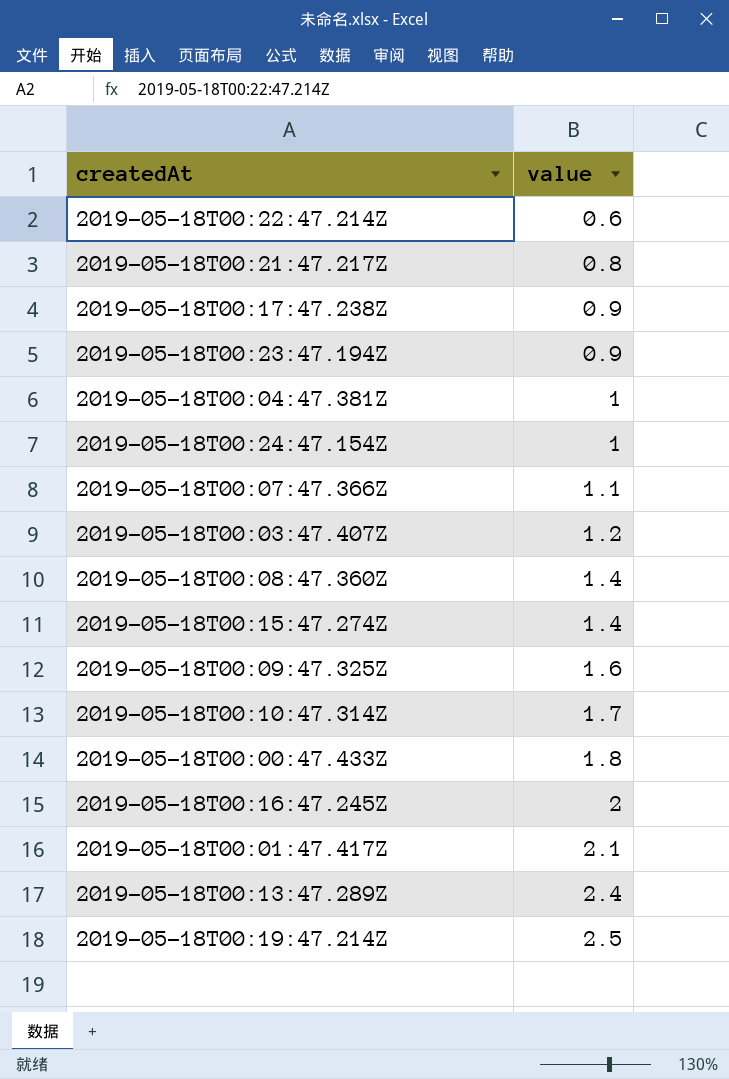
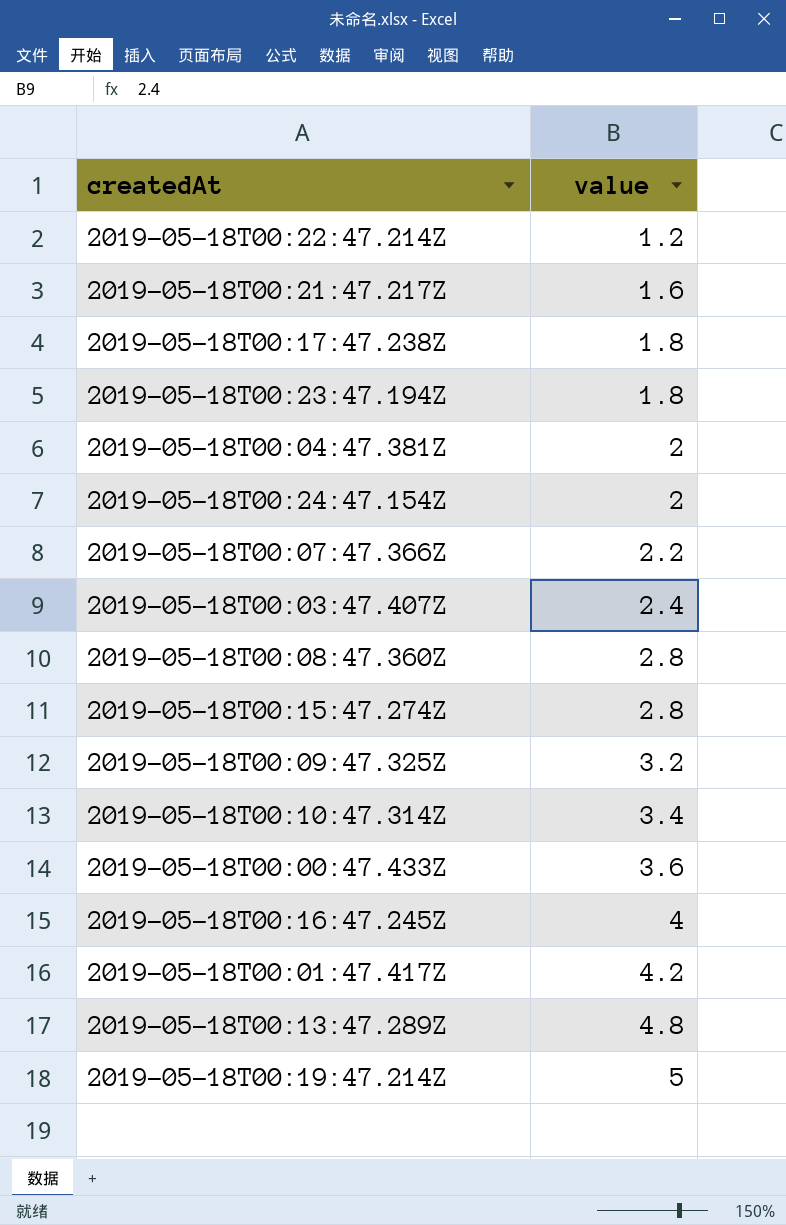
2019-05-18T00:22:47.214Z | value: 0.6 -> 1.2
2019-05-18T00:21:47.217Z | value: 0.8 -> 1.6
2019-05-18T00:17:47.238Z | value: 0.9 -> 1.8
2019-05-18T00:23:47.194Z | value: 0.9 -> 1.8
2019-05-18T00:04:47.381Z | value: 1 -> 2
2019-05-18T00:24:47.154Z | value: 1 -> 2
2019-05-18T00:07:47.366Z | value: 1.1 -> 2.2
2019-05-18T00:03:47.407Z | value: 1.2 -> 2.4
2019-05-18T00:08:47.360Z | value: 1.4 -> 2.8
2019-05-18T00:15:47.274Z | value: 1.4 -> 2.8
2019-05-18T00:09:47.325Z | value: 1.6 -> 3.2
2019-05-18T00:10:47.314Z | value: 1.7 -> 3.4
2019-05-18T00:00:47.433Z | value: 1.8 -> 3.6
2019-05-18T00:16:47.245Z | value: 2 -> 4
2019-05-18T00:01:47.417Z | value: 2.1 -> 4.2
2019-05-18T00:13:47.289Z | value: 2.4 -> 4.8
2019-05-18T00:19:47.214Z | value: 2.5 -> 5

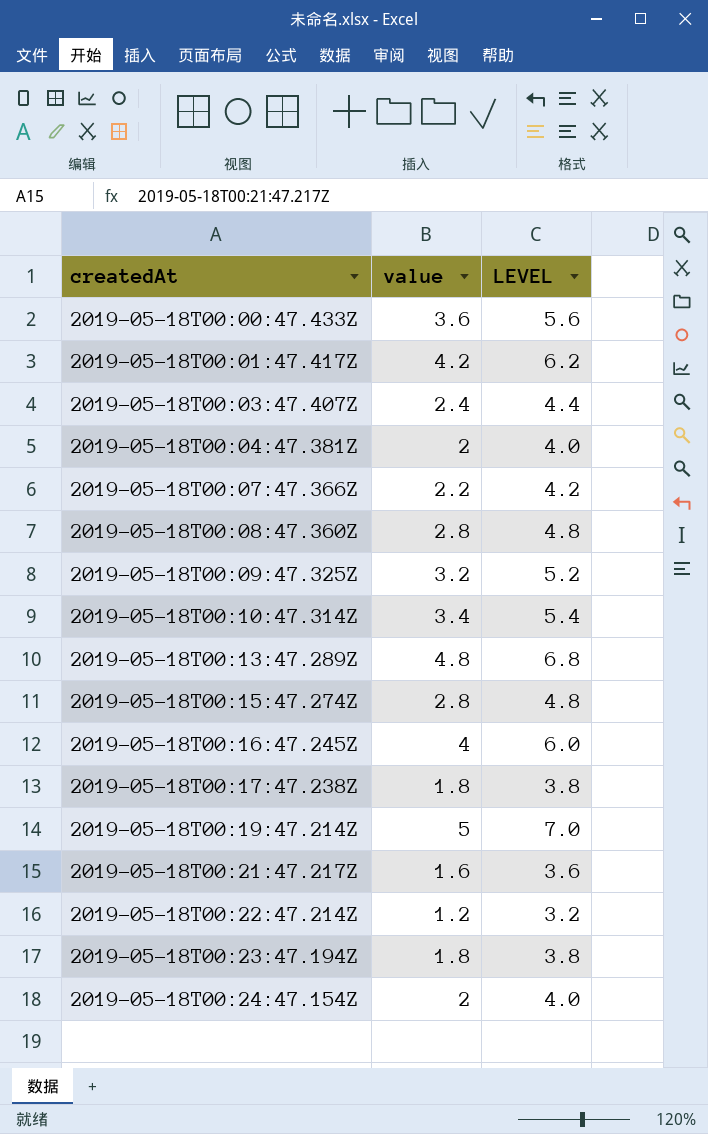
row order: value ascending -> createdAt ascending
column LEVEL | formula: none -> [value] + 2

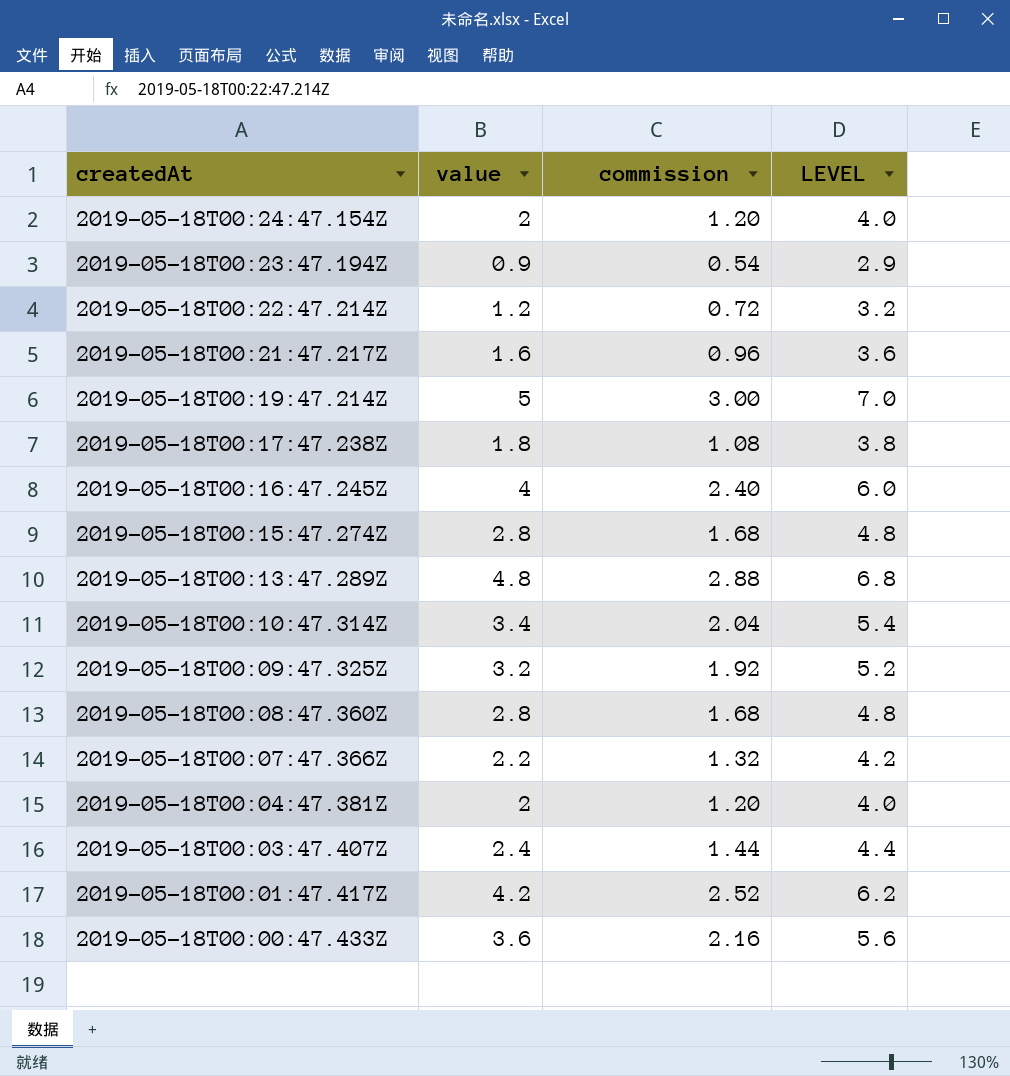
row order: createdAt ascending -> createdAt descending
column commission | formula: none -> [value] * 0.6
2019-05-18T00:23:47.194Z | value: 1.8 -> 0.9
2019-05-18T00:23:47.194Z | LEVEL: 3.8 -> 2.9

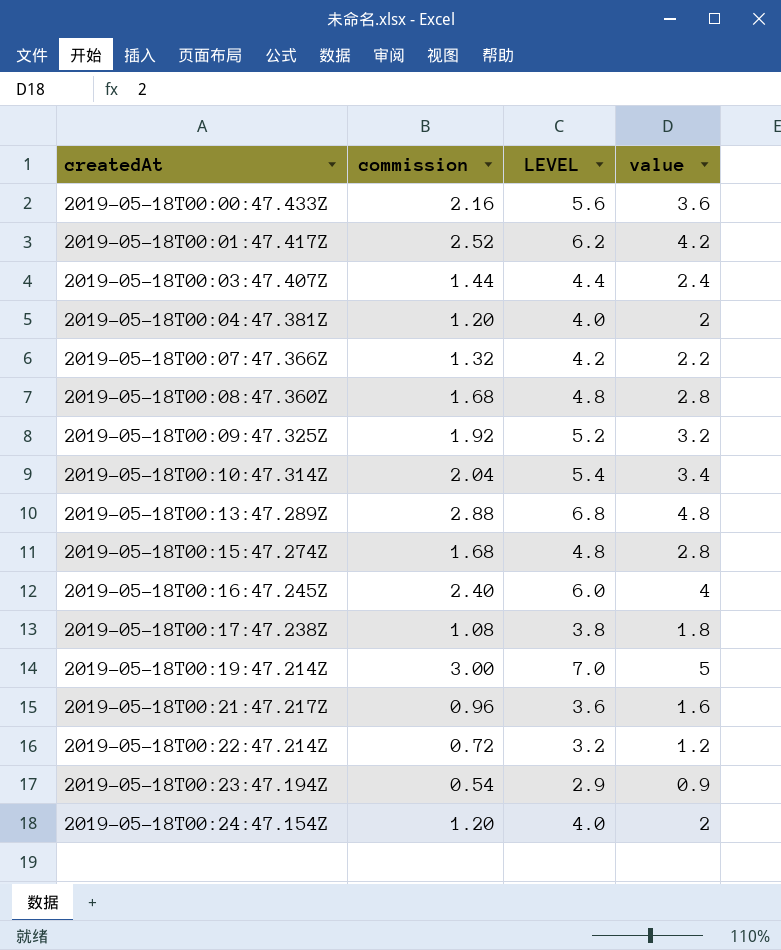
row order: createdAt descending -> createdAt ascending
column value | position: 2 -> 4

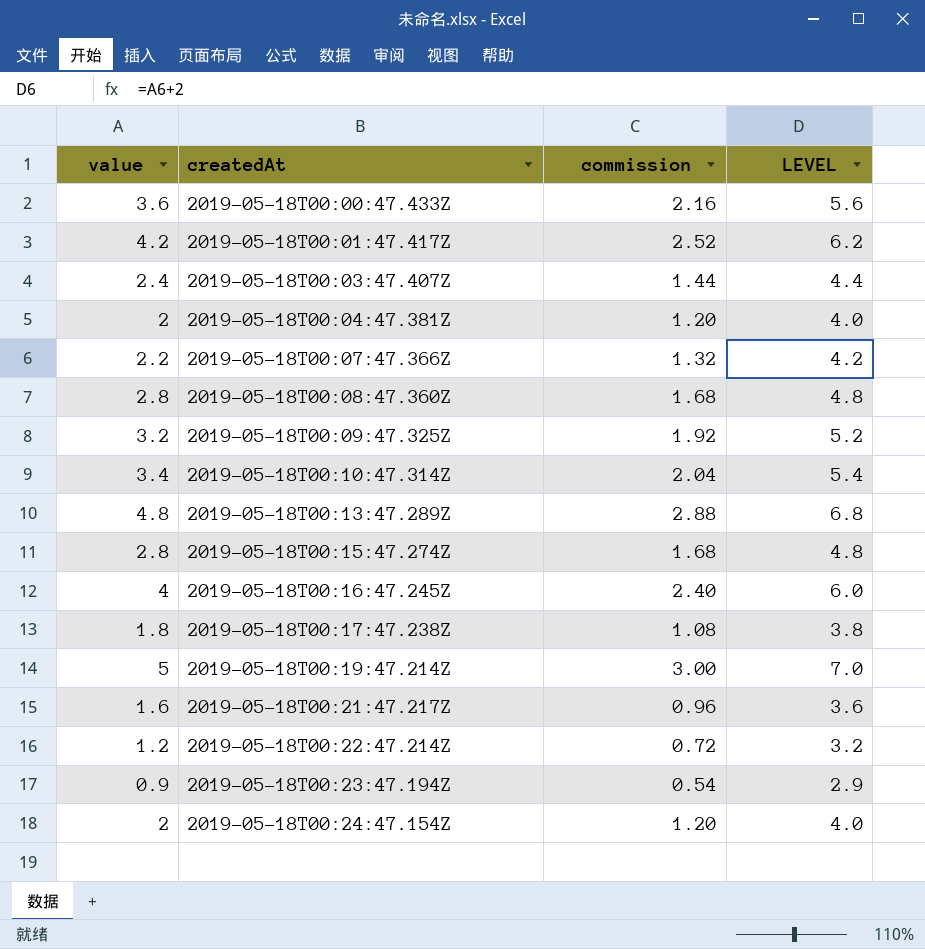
column value | position: 4 -> 1

